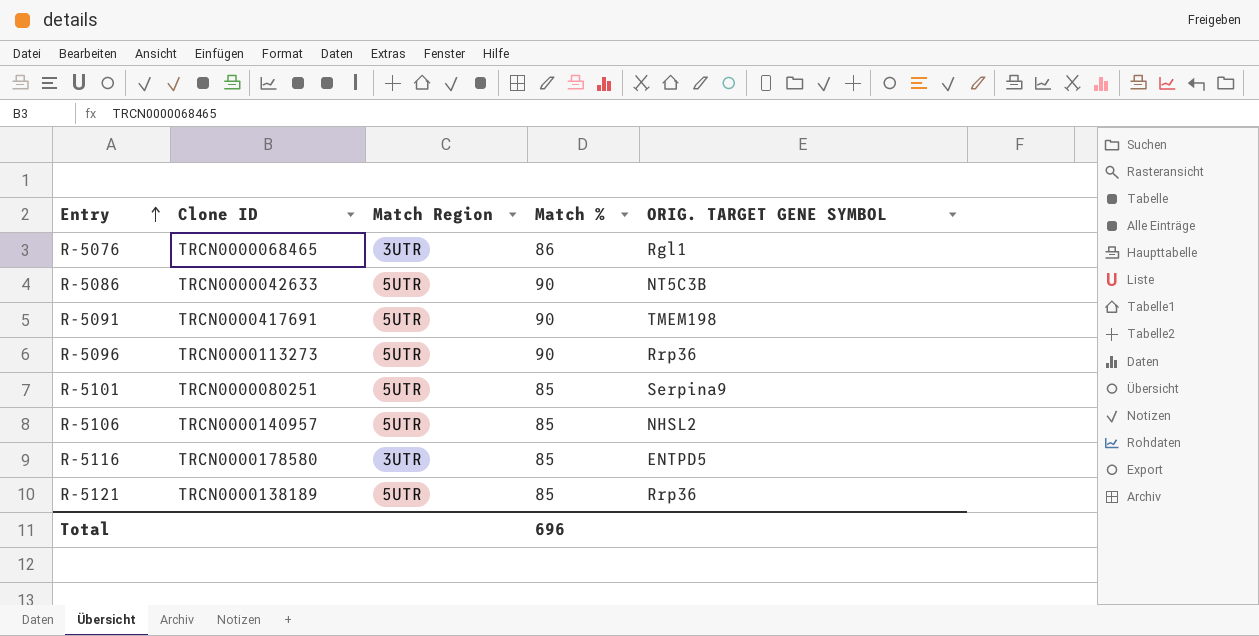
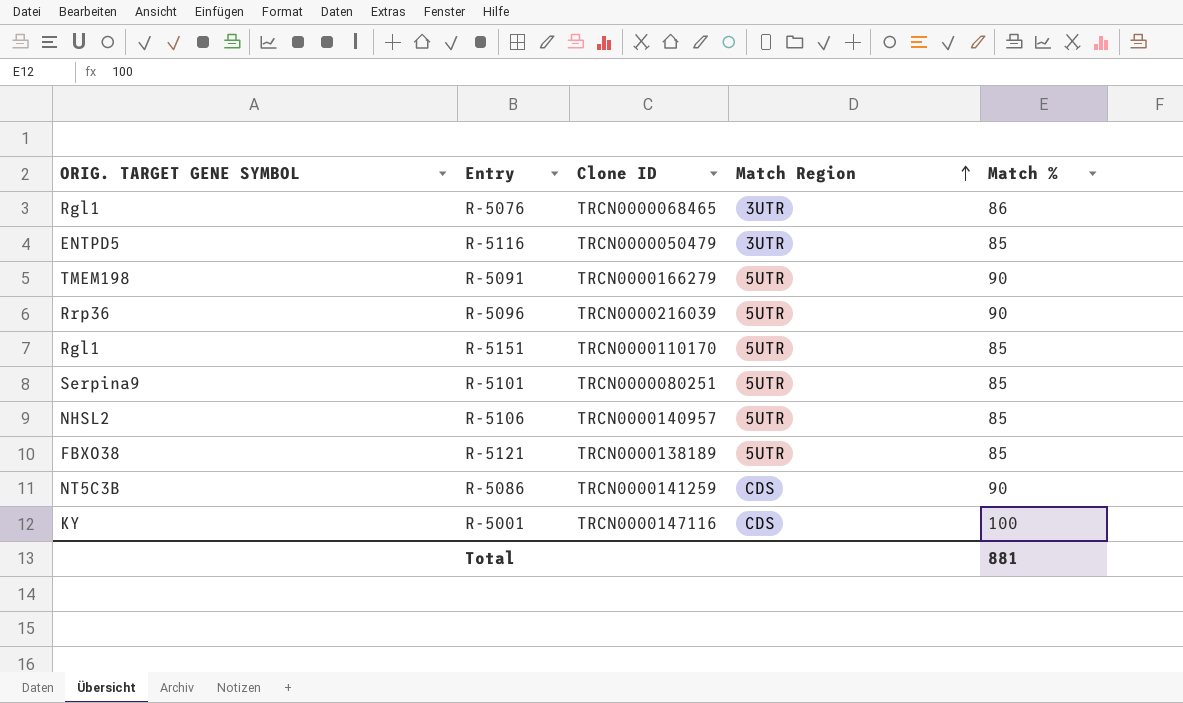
row order: Entry ascending -> Match Region ascending
column ORIG. TARGET GENE SYMBOL | position: 5 -> 1
R-5116 | Clone ID: TRCN0000178580 -> TRCN0000050479
R-5091 | Clone ID: TRCN0000417691 -> TRCN0000166279
R-5096 | Clone ID: TRCN0000113273 -> TRCN0000216039
row R-5151: none -> Rgl1 | TRCN0000110170 | 5UTR | 85
R-5121 | ORIG. TARGET GENE SYMBOL: Rrp36 -> FBXO38
R-5086 | Clone ID: TRCN0000042633 -> TRCN0000141259
R-5086 | Match Region: 5UTR -> CDS
row R-5001: none -> KY | TRCN0000147116 | CDS | 100
Total | Match %: 696 -> 881

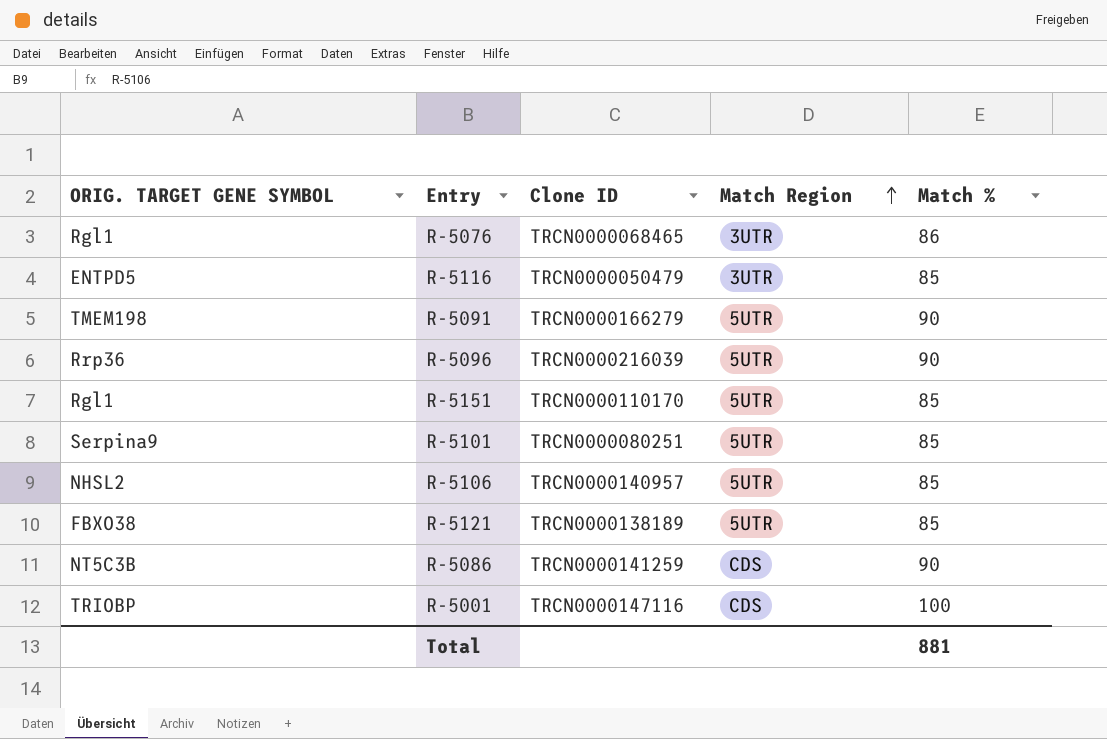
R-5001 | ORIG. TARGET GENE SYMBOL: KY -> TRIOBP

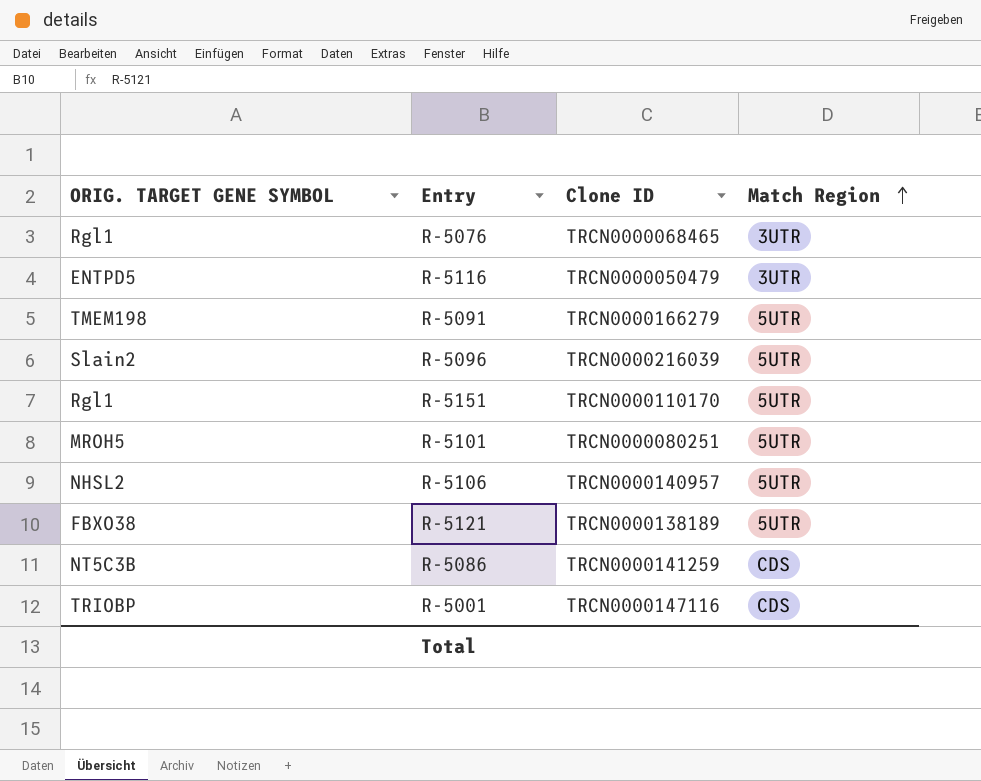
column Match % | position: 5 -> none
R-5096 | ORIG. TARGET GENE SYMBOL: Rrp36 -> Slain2
R-5101 | ORIG. TARGET GENE SYMBOL: Serpina9 -> MROH5

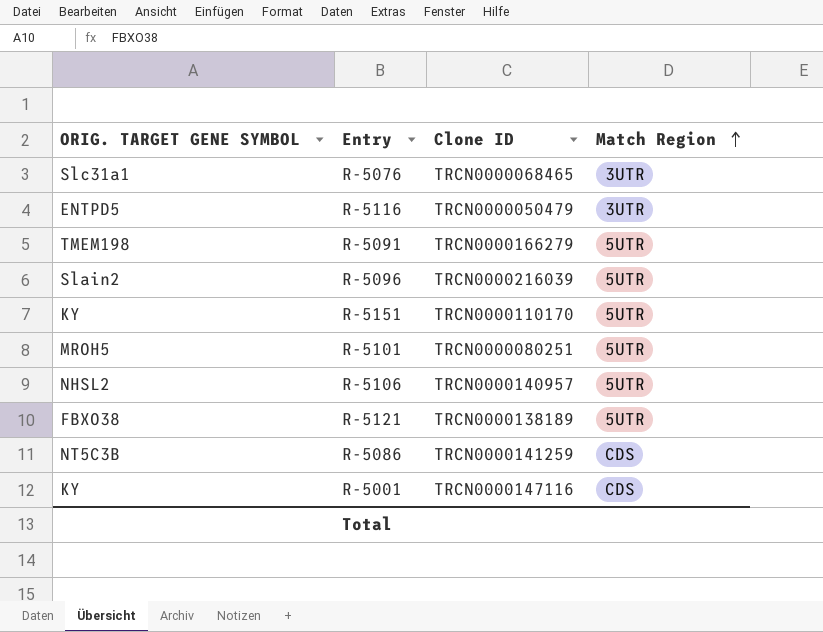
R-5076 | ORIG. TARGET GENE SYMBOL: Rgl1 -> Slc31a1
R-5151 | ORIG. TARGET GENE SYMBOL: Rgl1 -> KY
R-5001 | ORIG. TARGET GENE SYMBOL: TRIOBP -> KY

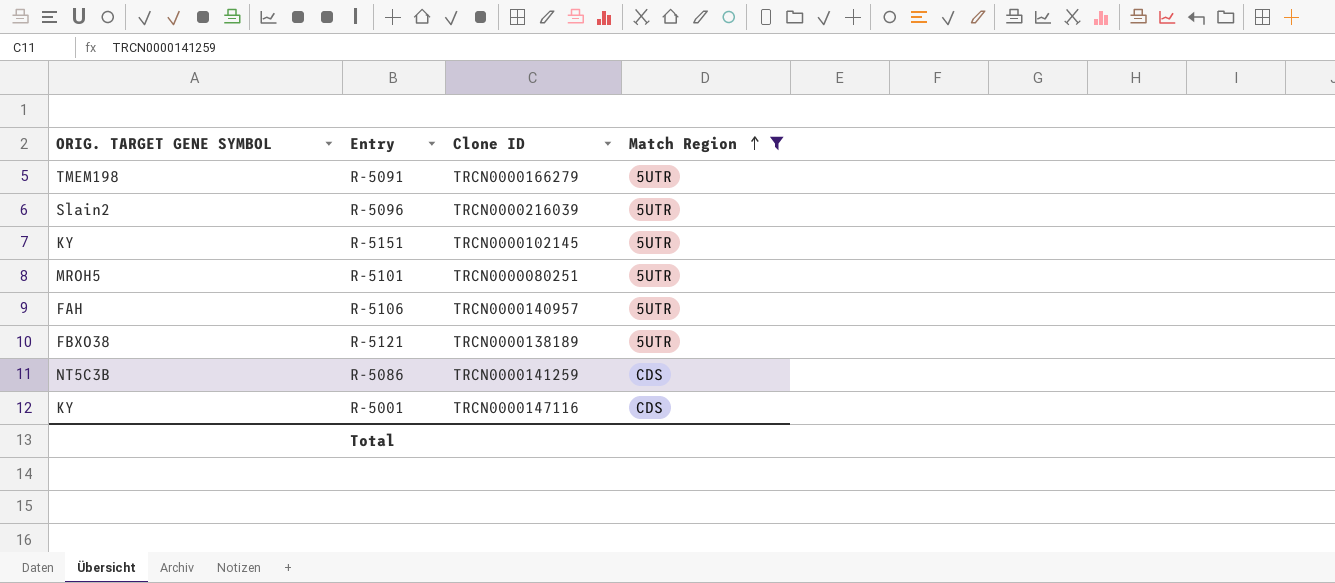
filter: none -> Match Region != 3UTR
R-5151 | Clone ID: TRCN0000110170 -> TRCN0000102145
R-5106 | ORIG. TARGET GENE SYMBOL: NHSL2 -> FAH

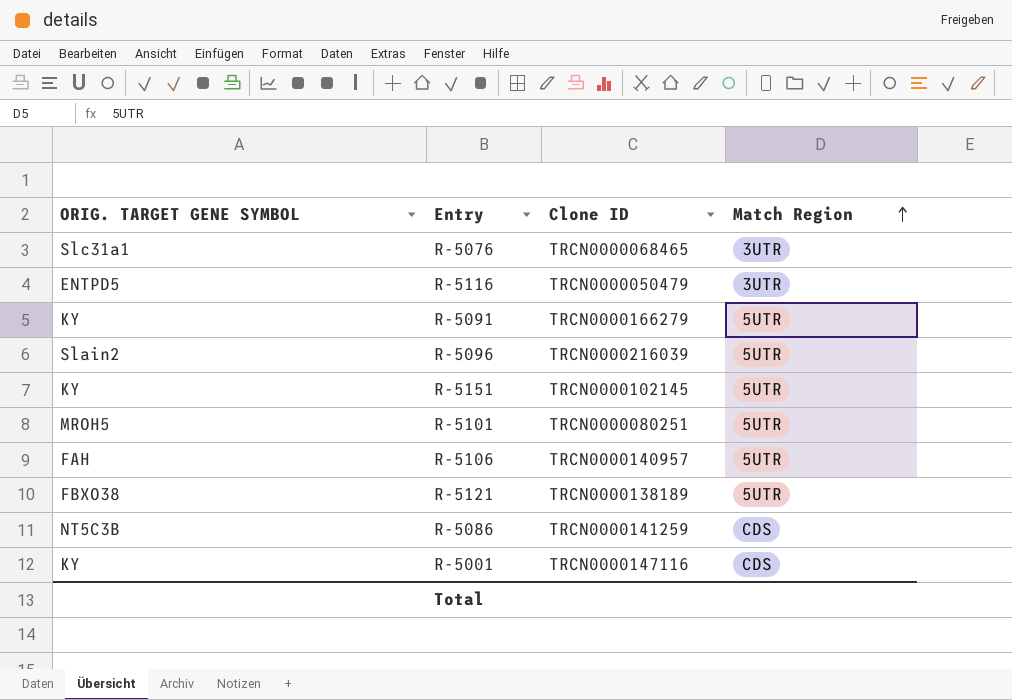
filter: Match Region != 3UTR -> none
R-5091 | ORIG. TARGET GENE SYMBOL: TMEM198 -> KY

